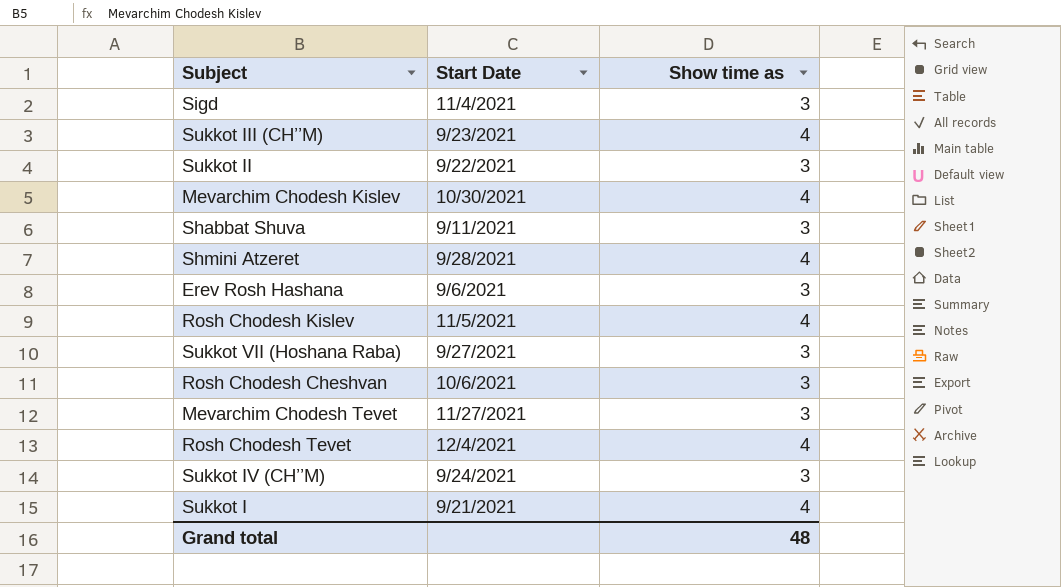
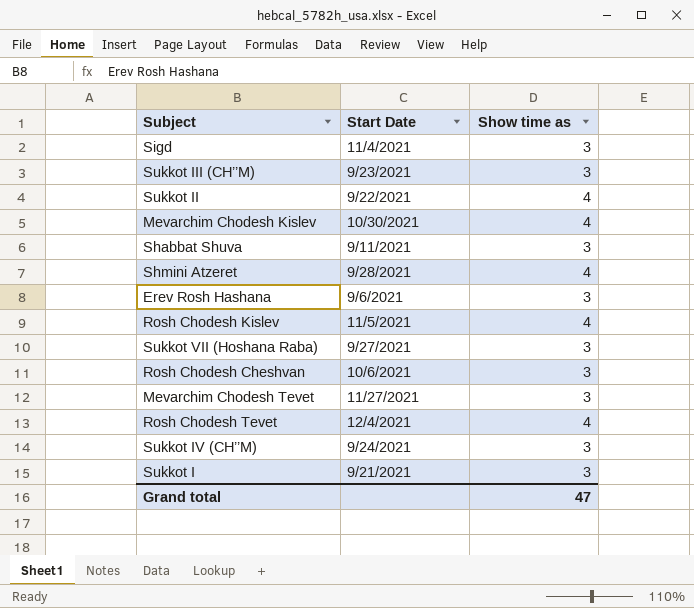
Sukkot III (CH’’M) | Show time as: 4 -> 3
Sukkot II | Show time as: 3 -> 4
Sukkot I | Show time as: 4 -> 3
Grand total | Show time as: 48 -> 47

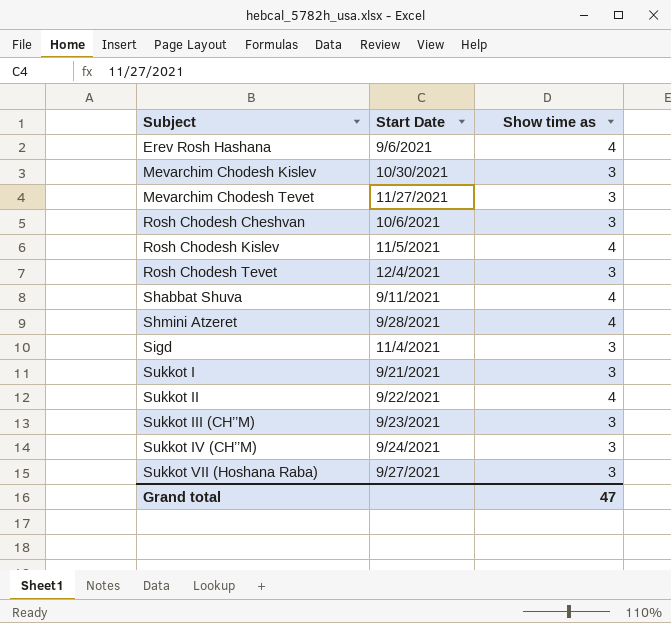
row order: none -> Subject ascending
Erev Rosh Hashana | Show time as: 3 -> 4
Mevarchim Chodesh Kislev | Show time as: 4 -> 3
Rosh Chodesh Tevet | Show time as: 4 -> 3
Shabbat Shuva | Show time as: 3 -> 4

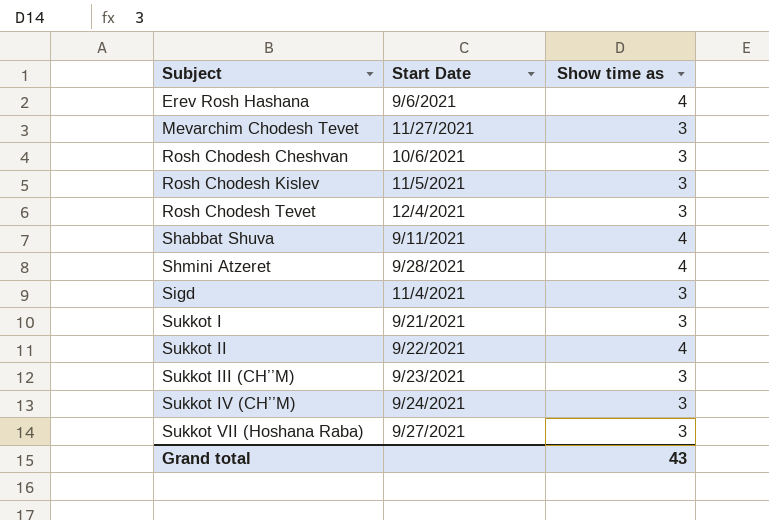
row Mevarchim Chodesh Kislev: 10/30/2021 | 3 -> none
Rosh Chodesh Kislev | Show time as: 4 -> 3
Grand total | Show time as: 47 -> 43

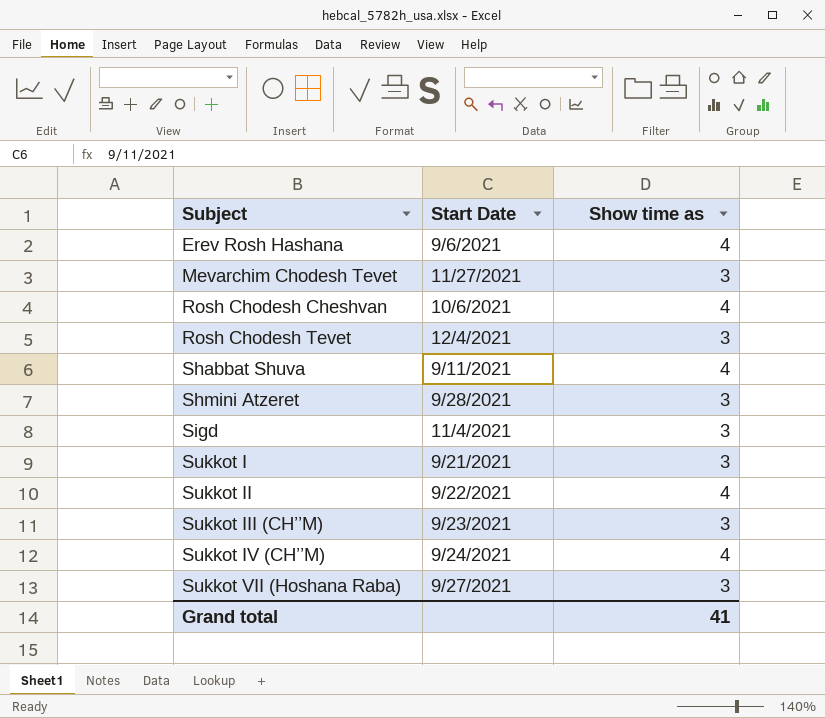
row Rosh Chodesh Kislev: 11/5/2021 | 3 -> none
Rosh Chodesh Cheshvan | Show time as: 3 -> 4
Shmini Atzeret | Show time as: 4 -> 3
Sukkot IV (CH’’M) | Show time as: 3 -> 4
Grand total | Show time as: 43 -> 41

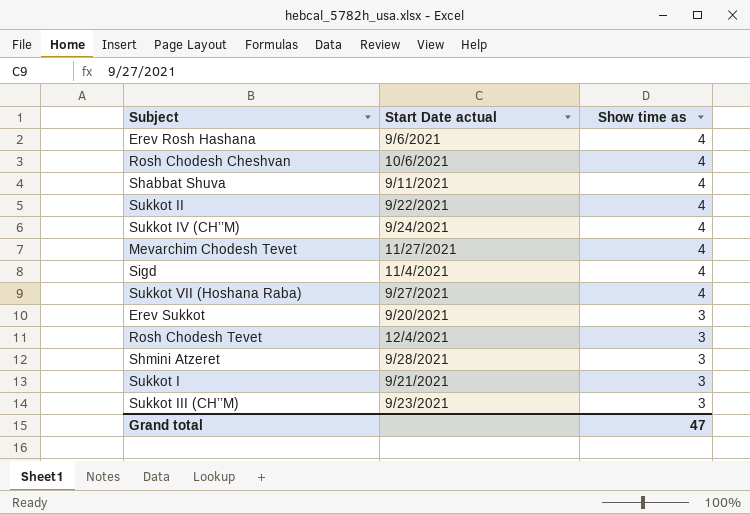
row order: Subject ascending -> Show time as descending
column name: Start Date -> Start Date actual
Mevarchim Chodesh Tevet | Show time as: 3 -> 4
Sigd | Show time as: 3 -> 4
Sukkot VII (Hoshana Raba) | Show time as: 3 -> 4
row Erev Sukkot: none -> 9/20/2021 | 3
Grand total | Show time as: 41 -> 47

